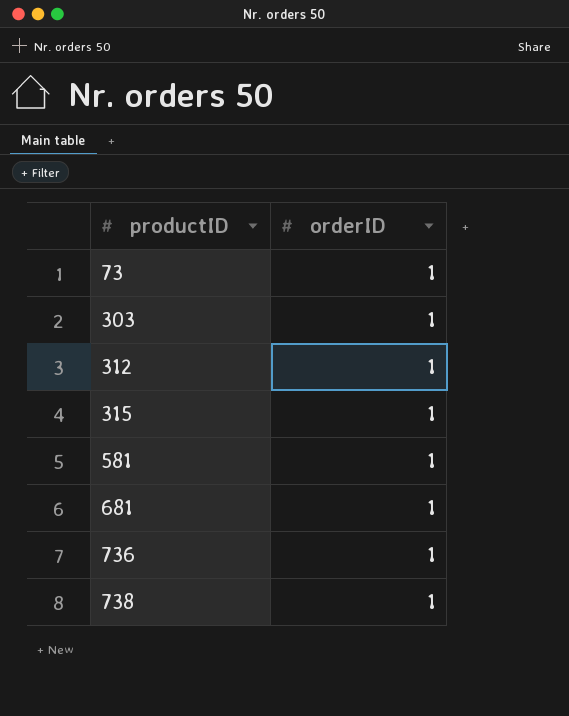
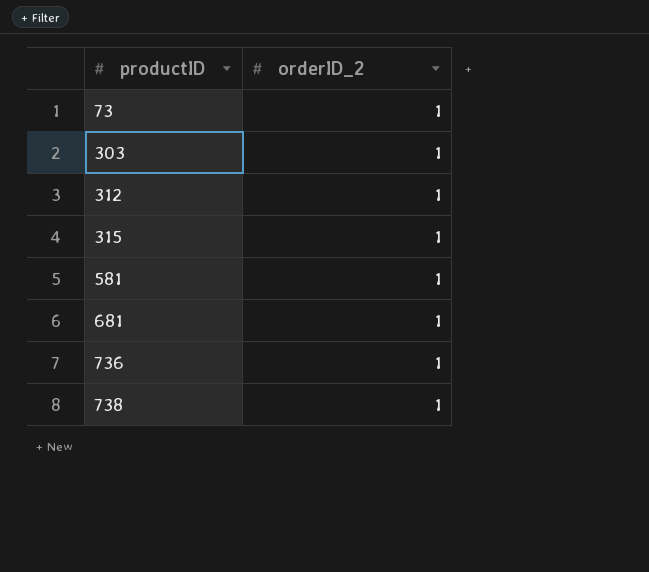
column name: orderID -> orderID_2

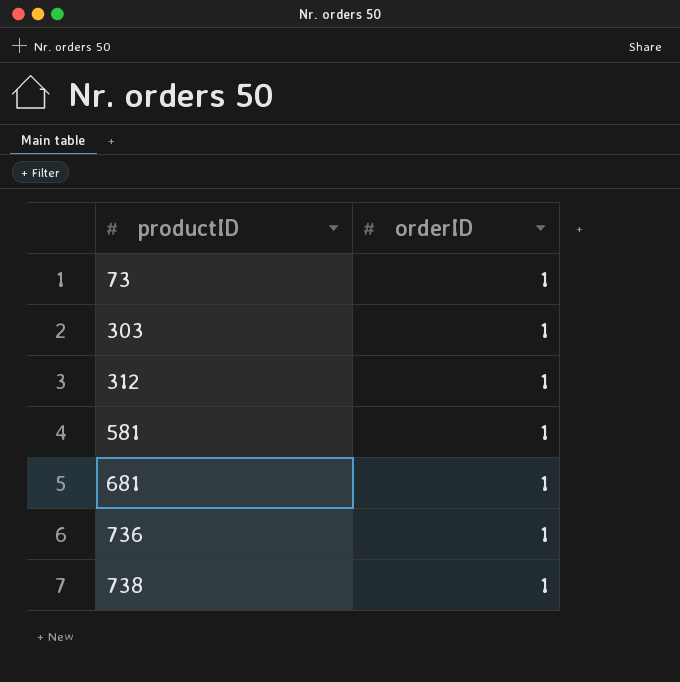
column name: orderID_2 -> orderID
row 315: 1 -> none

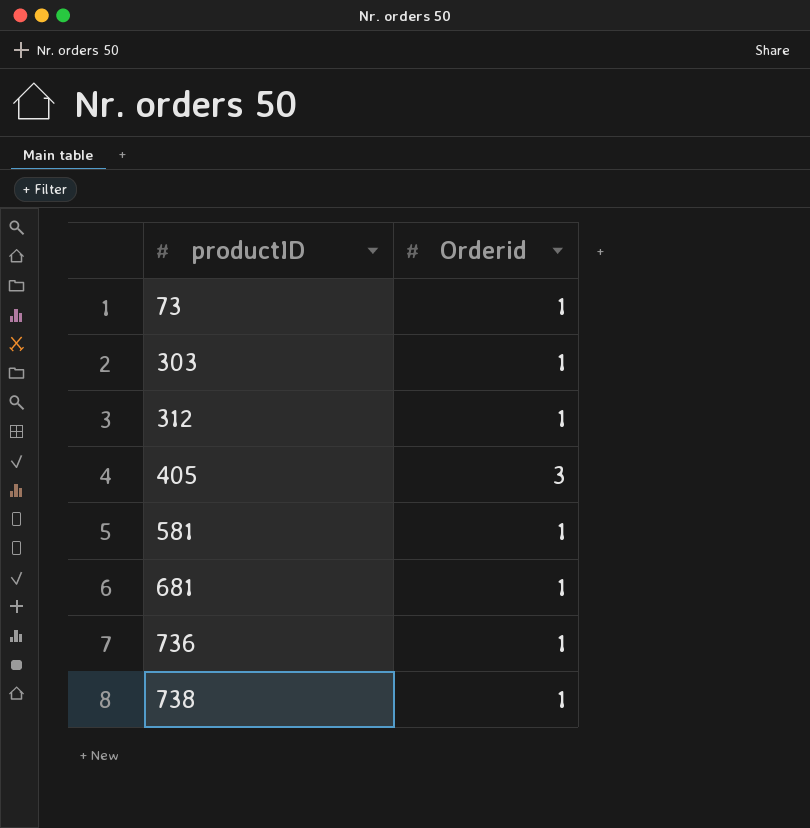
column name: orderID -> Orderid
row 405: none -> 3

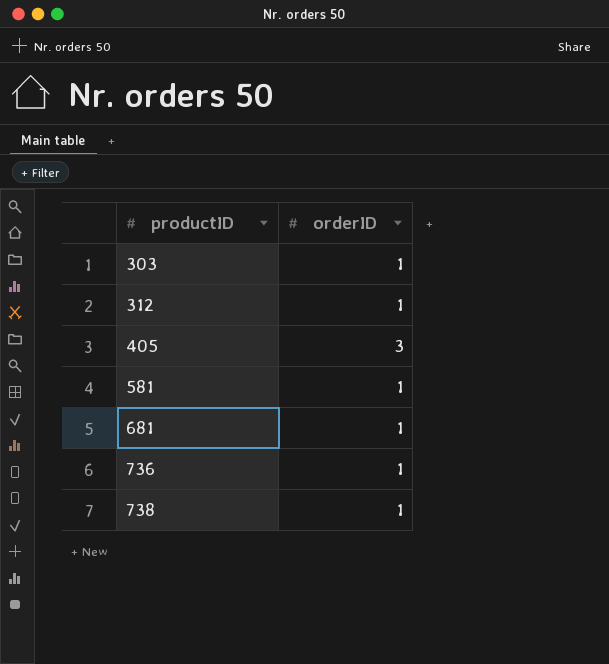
column name: Orderid -> orderID
row 73: 1 -> none

